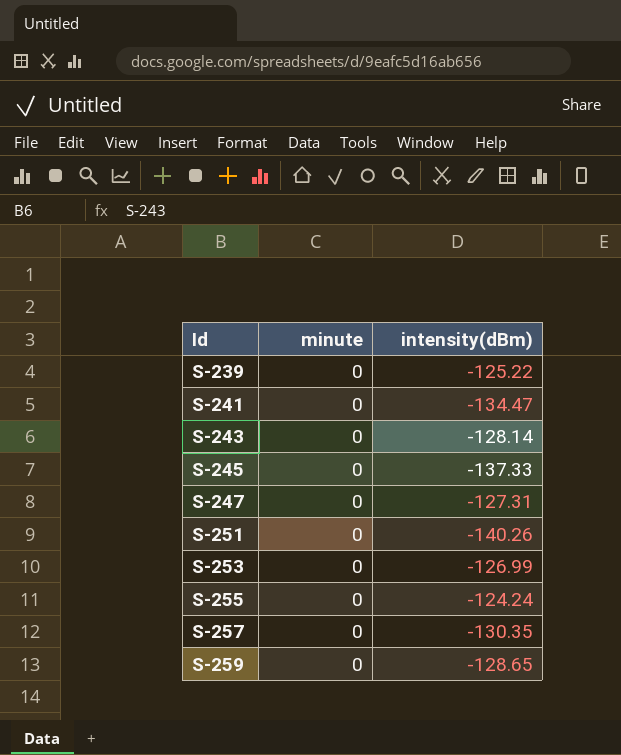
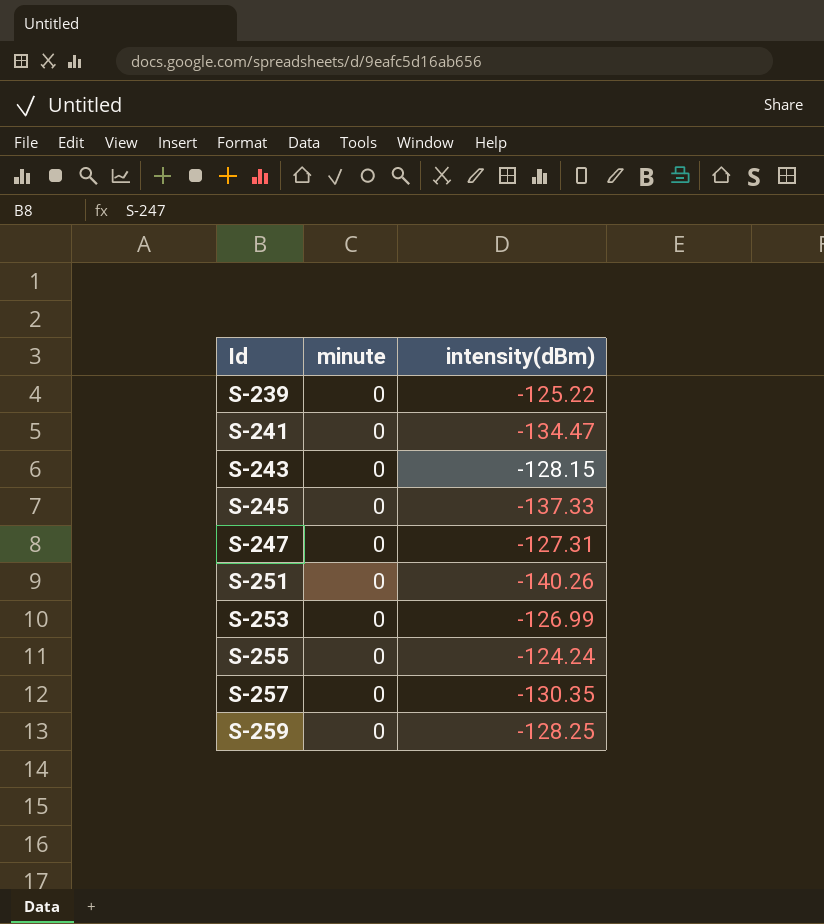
S-243 | intensity(dBm): -128.14 -> -128.15
S-259 | intensity(dBm): -128.65 -> -128.25

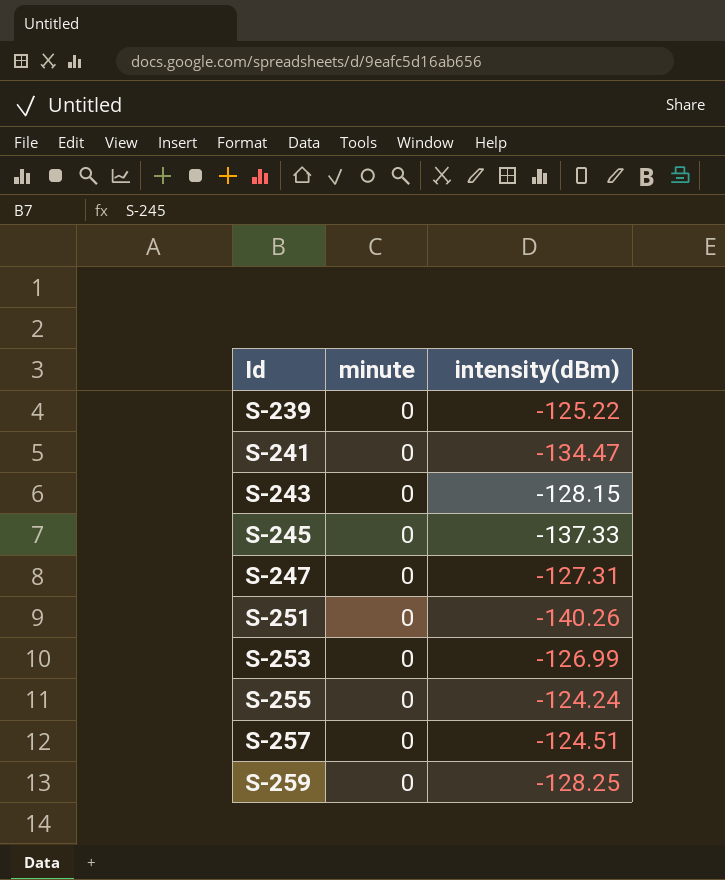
S-257 | intensity(dBm): -130.35 -> -124.51

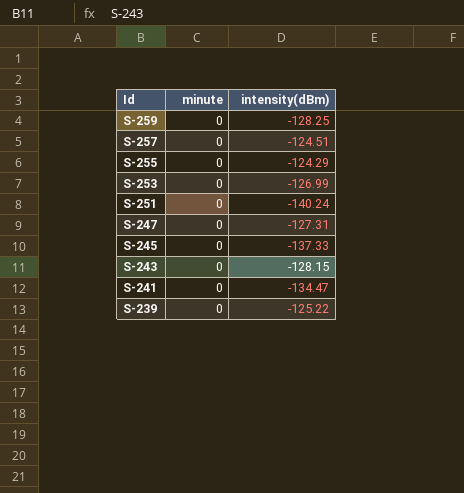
row order: Id ascending -> Id descending
S-255 | intensity(dBm): -124.24 -> -124.29
S-251 | intensity(dBm): -140.26 -> -140.24

